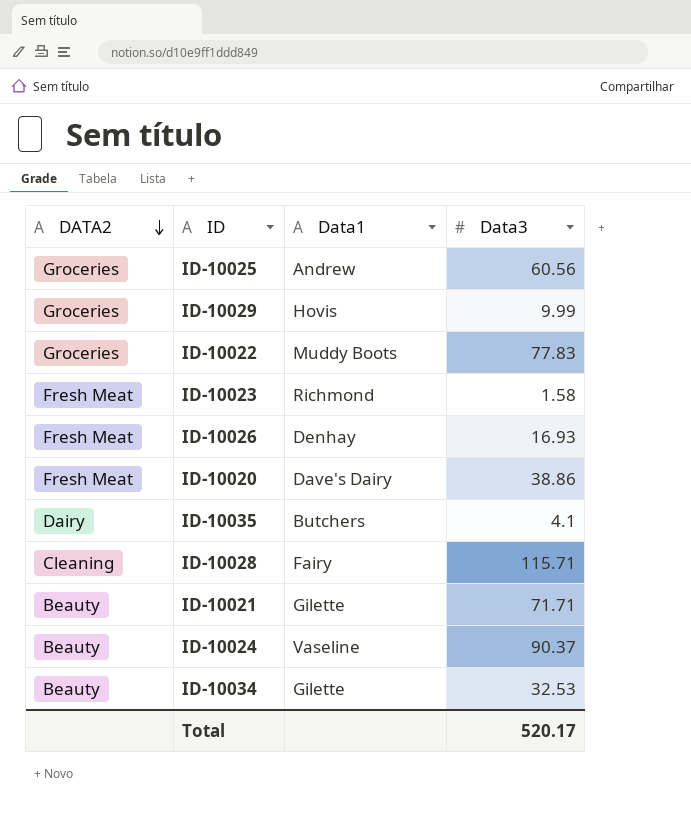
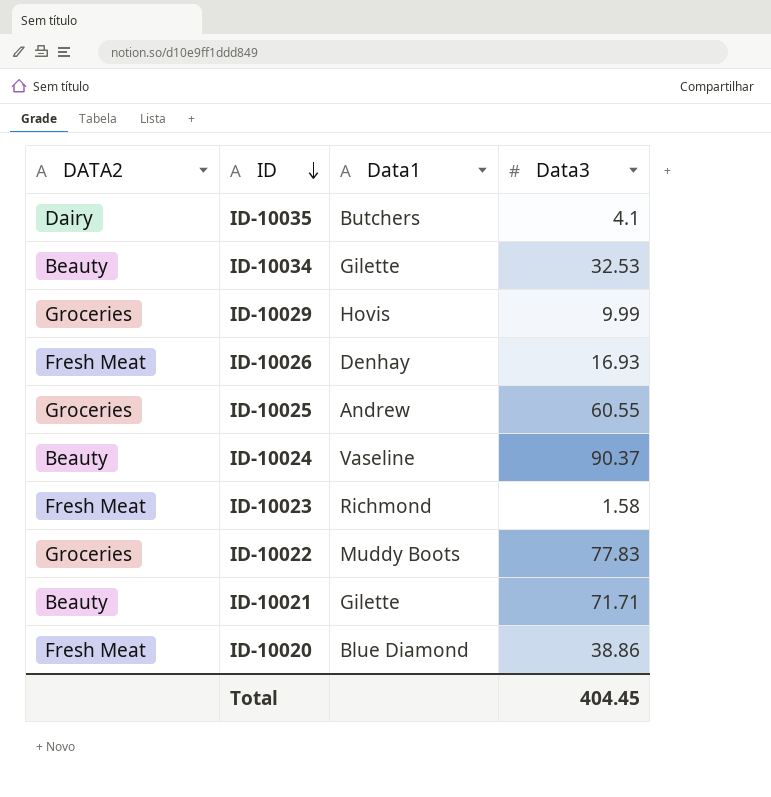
row order: DATA2 descending -> ID descending
row ID-10028: Cleaning | Fairy | 115.71 -> none
ID-10025 | Data3: 60.56 -> 60.55
ID-10020 | Data1: Dave's Dairy -> Blue Diamond
Total | Data3: 520.17 -> 404.45

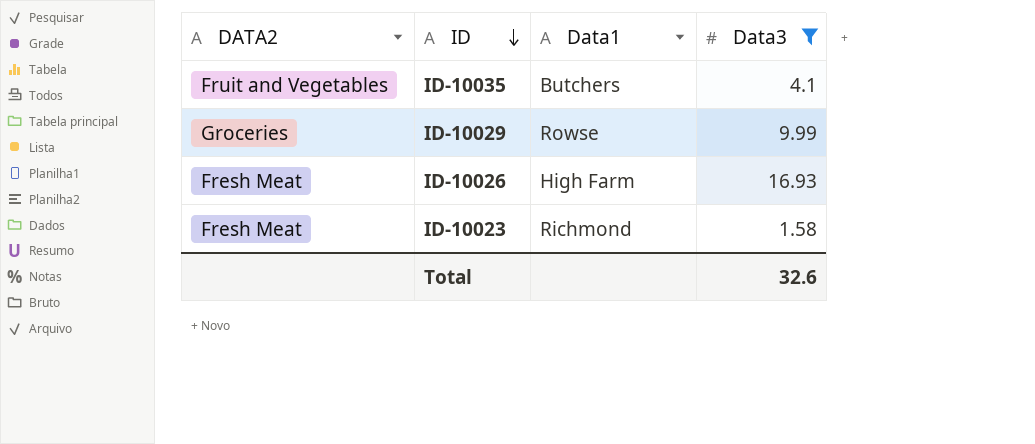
filter: none -> Data3 <= 16.93
ID-10035 | DATA2: Dairy -> Fruit and Vegetables
ID-10029 | Data1: Hovis -> Rowse
ID-10026 | Data1: Denhay -> High Farm
Total | Data3: 404.45 -> 32.6

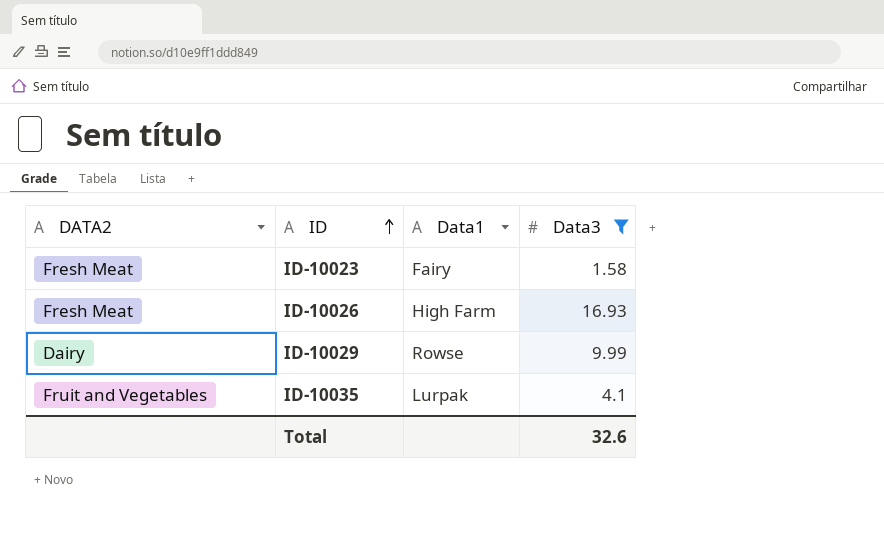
row order: ID descending -> ID ascending
ID-10023 | Data1: Richmond -> Fairy
ID-10029 | DATA2: Groceries -> Dairy
ID-10035 | Data1: Butchers -> Lurpak

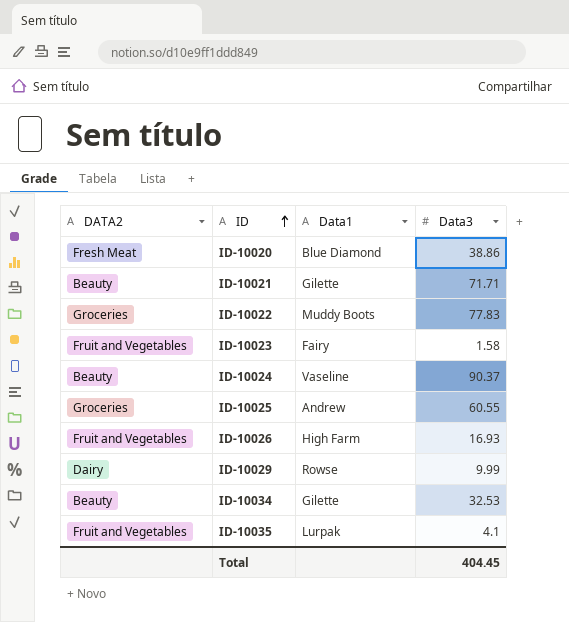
filter: Data3 <= 16.93 -> none
ID-10023 | DATA2: Fresh Meat -> Fruit and Vegetables
ID-10026 | DATA2: Fresh Meat -> Fruit and Vegetables
Total | Data3: 32.6 -> 404.45

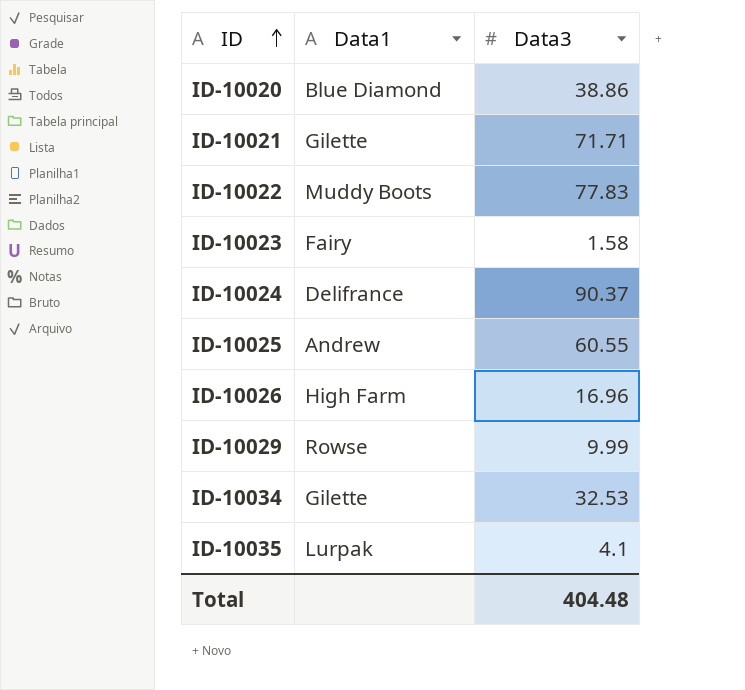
column DATA2 | position: 1 -> none
ID-10024 | Data1: Vaseline -> Delifrance
ID-10026 | Data3: 16.93 -> 16.96
Total | Data3: 404.45 -> 404.48

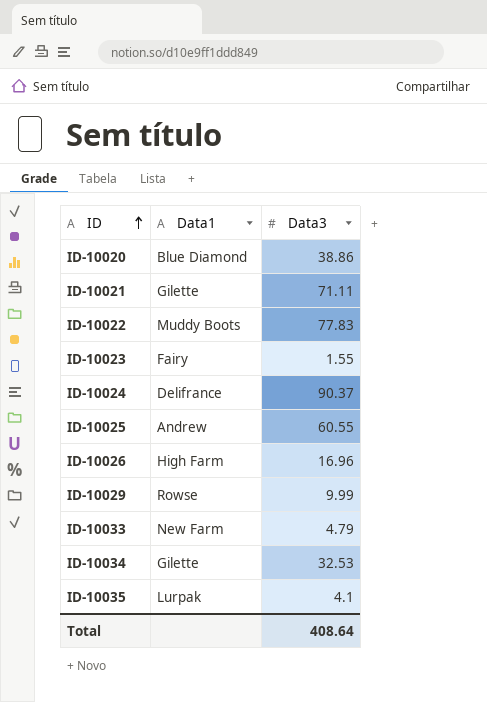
ID-10021 | Data3: 71.71 -> 71.11
ID-10023 | Data3: 1.58 -> 1.55
row ID-10033: none -> New Farm | 4.79
Total | Data3: 404.48 -> 408.64

